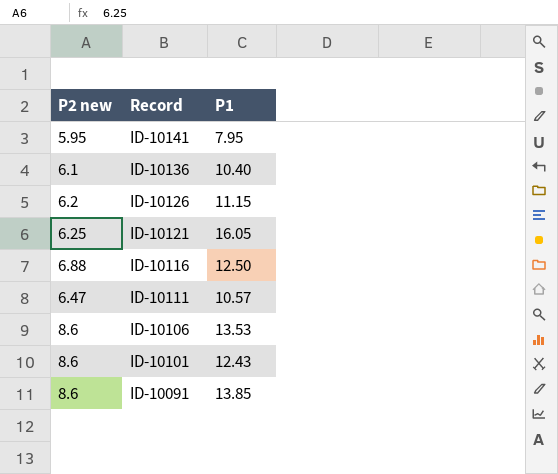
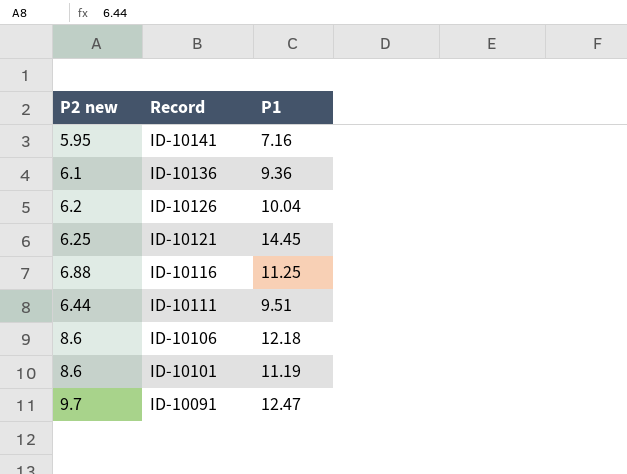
ID-10141 | P1: 7.95 -> 7.16
ID-10136 | P1: 10.40 -> 9.36
ID-10126 | P1: 11.15 -> 10.04
ID-10121 | P1: 16.05 -> 14.45
ID-10116 | P1: 12.50 -> 11.25
ID-10111 | P2 new: 6.47 -> 6.44
ID-10111 | P1: 10.57 -> 9.51
ID-10106 | P1: 13.53 -> 12.18
ID-10101 | P1: 12.43 -> 11.19
ID-10091 | P2 new: 8.6 -> 9.7
ID-10091 | P1: 13.85 -> 12.47

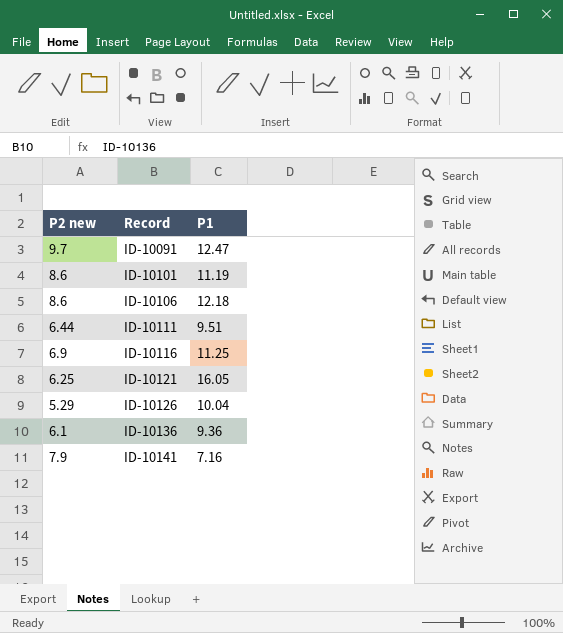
row order: Record descending -> Record ascending
ID-10116 | P2 new: 6.88 -> 6.9
ID-10121 | P1: 14.45 -> 16.05
ID-10126 | P2 new: 6.2 -> 5.29
ID-10141 | P2 new: 5.95 -> 7.9

